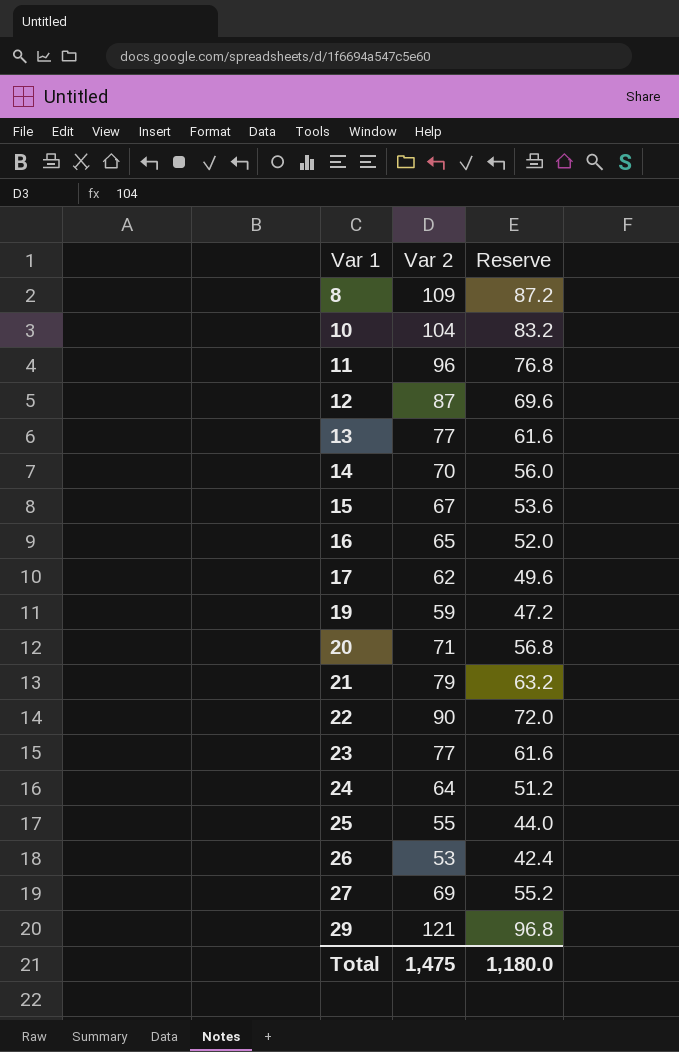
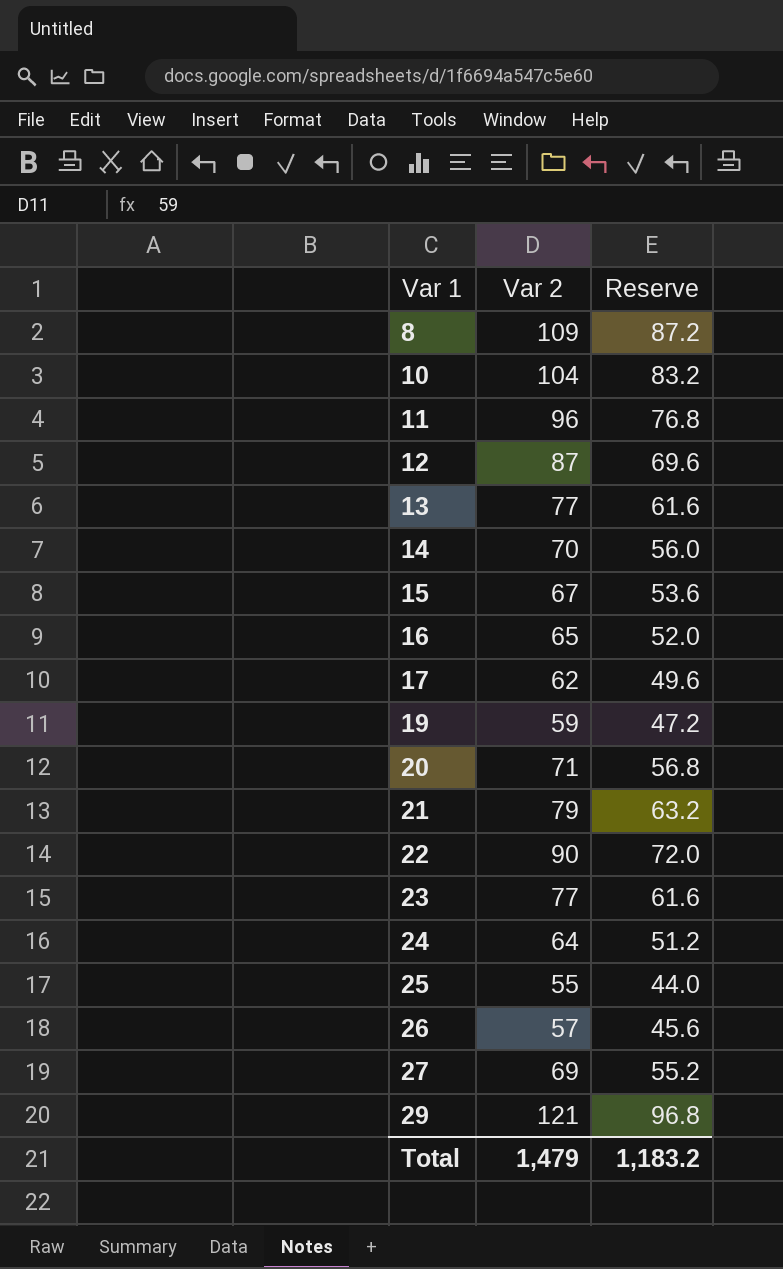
26 | Var 2: 53 -> 57
26 | Reserve: 42.4 -> 45.6
Total | Var 2: 1,475 -> 1,479
Total | Reserve: 1,180.0 -> 1,183.2

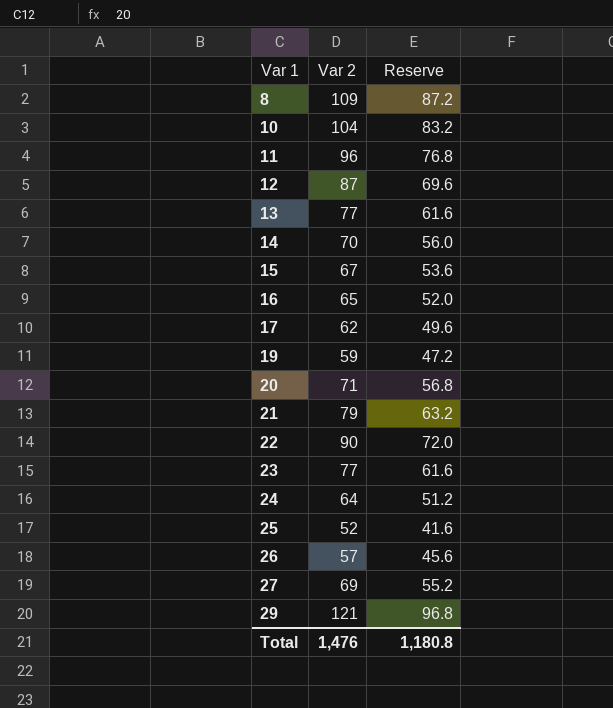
25 | Var 2: 55 -> 52
25 | Reserve: 44.0 -> 41.6
Total | Var 2: 1,479 -> 1,476
Total | Reserve: 1,183.2 -> 1,180.8

